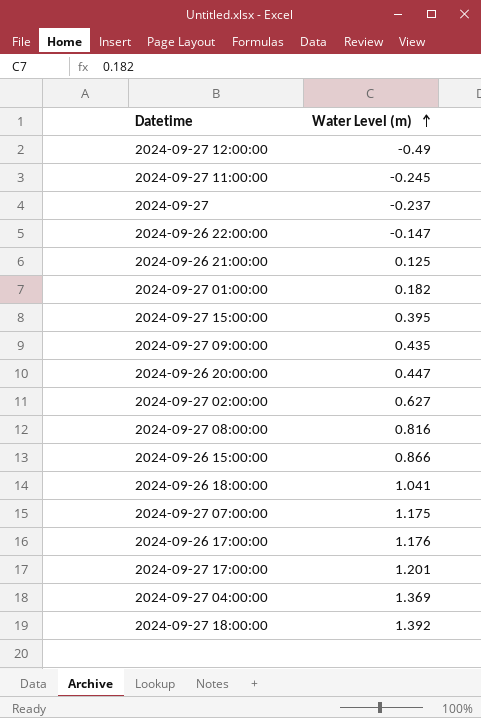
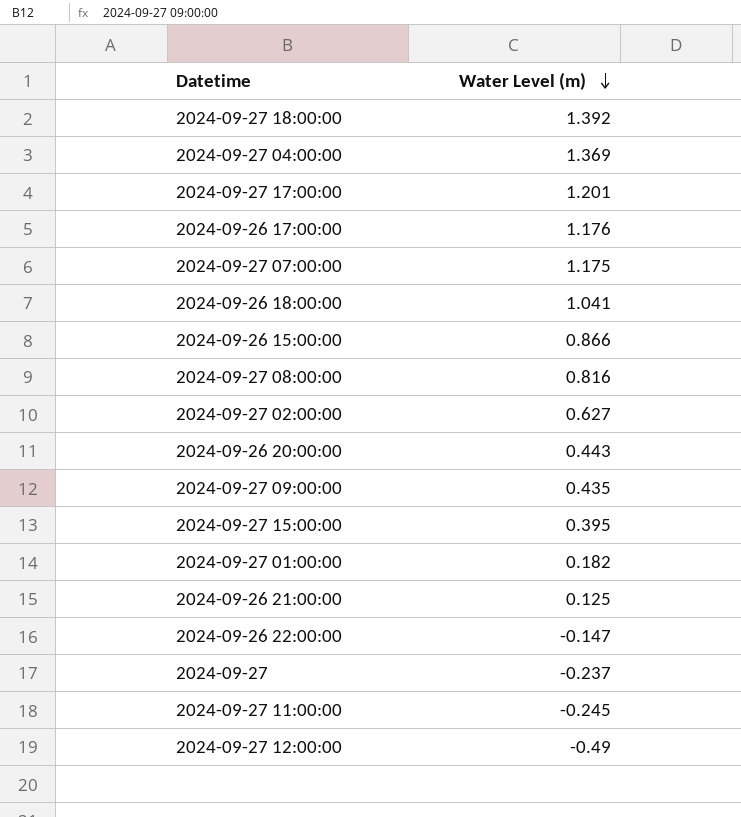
row order: Water Level (m) ascending -> Water Level (m) descending
2024-09-26 20:00:00 | Water Level (m): 0.447 -> 0.443

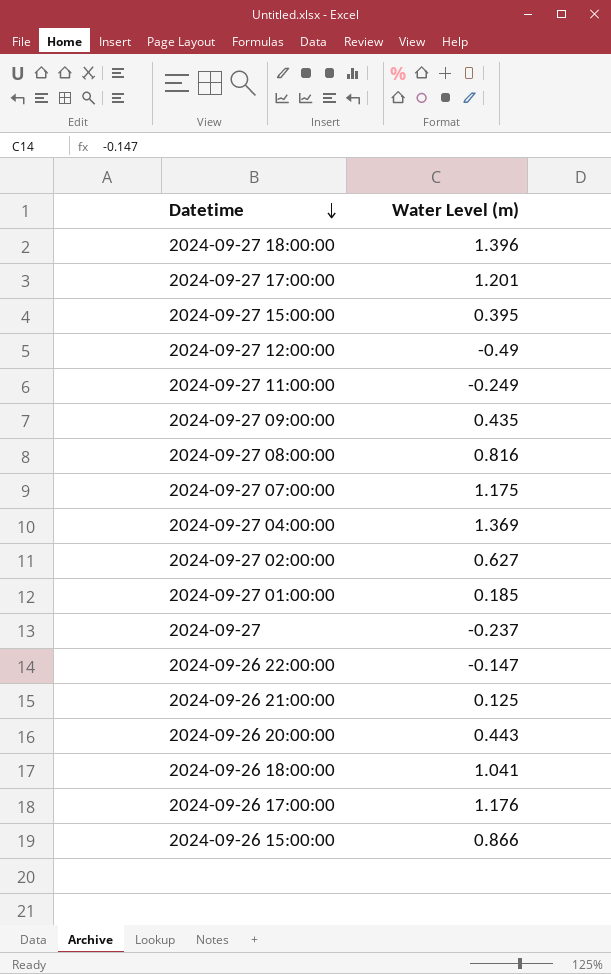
row order: Water Level (m) descending -> Datetime descending
2024-09-27 18:00:00 | Water Level (m): 1.392 -> 1.396
2024-09-27 11:00:00 | Water Level (m): -0.245 -> -0.249
2024-09-27 01:00:00 | Water Level (m): 0.182 -> 0.185

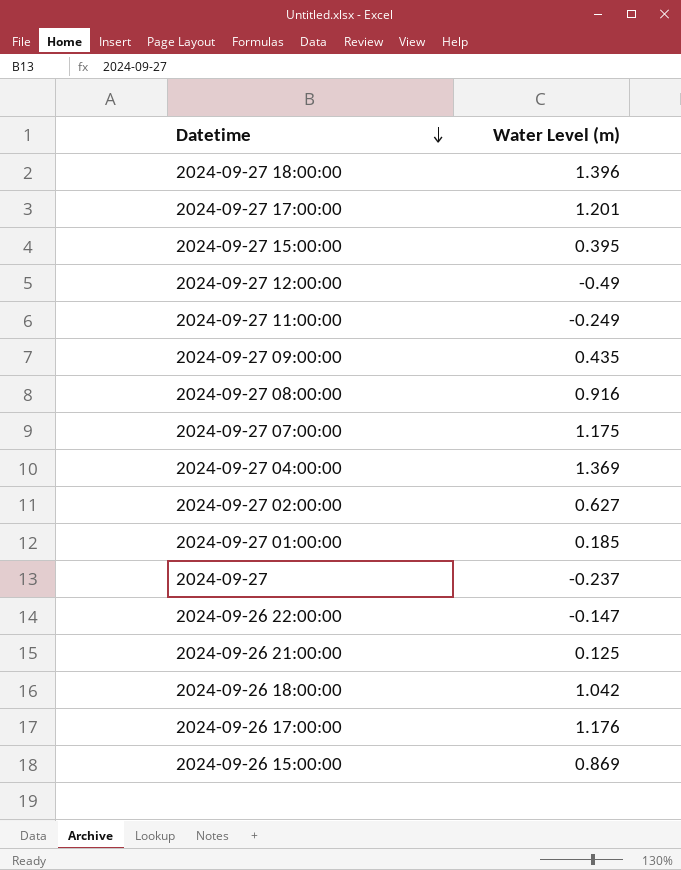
row 2024-09-26 20:00:00: 0.443 -> none
2024-09-27 08:00:00 | Water Level (m): 0.816 -> 0.916
2024-09-26 18:00:00 | Water Level (m): 1.041 -> 1.042
2024-09-26 15:00:00 | Water Level (m): 0.866 -> 0.869

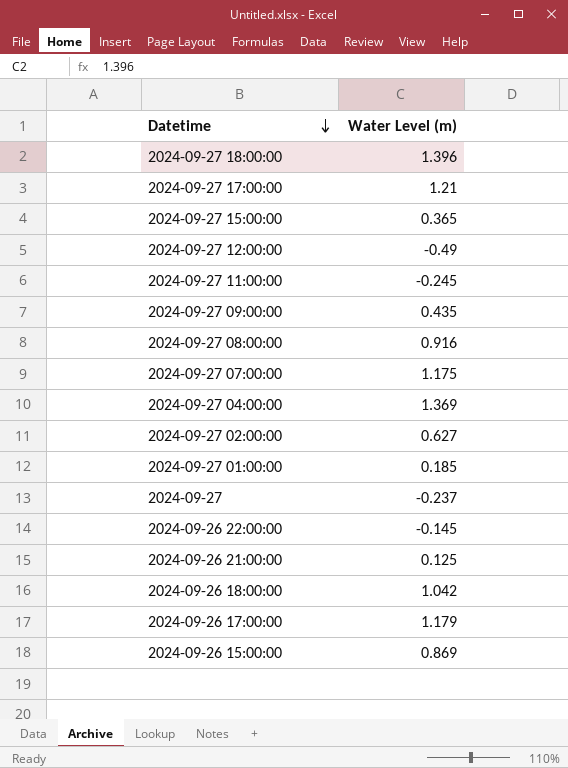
2024-09-27 17:00:00 | Water Level (m): 1.201 -> 1.21
2024-09-27 15:00:00 | Water Level (m): 0.395 -> 0.365
2024-09-27 11:00:00 | Water Level (m): -0.249 -> -0.245
2024-09-26 22:00:00 | Water Level (m): -0.147 -> -0.145
2024-09-26 17:00:00 | Water Level (m): 1.176 -> 1.179

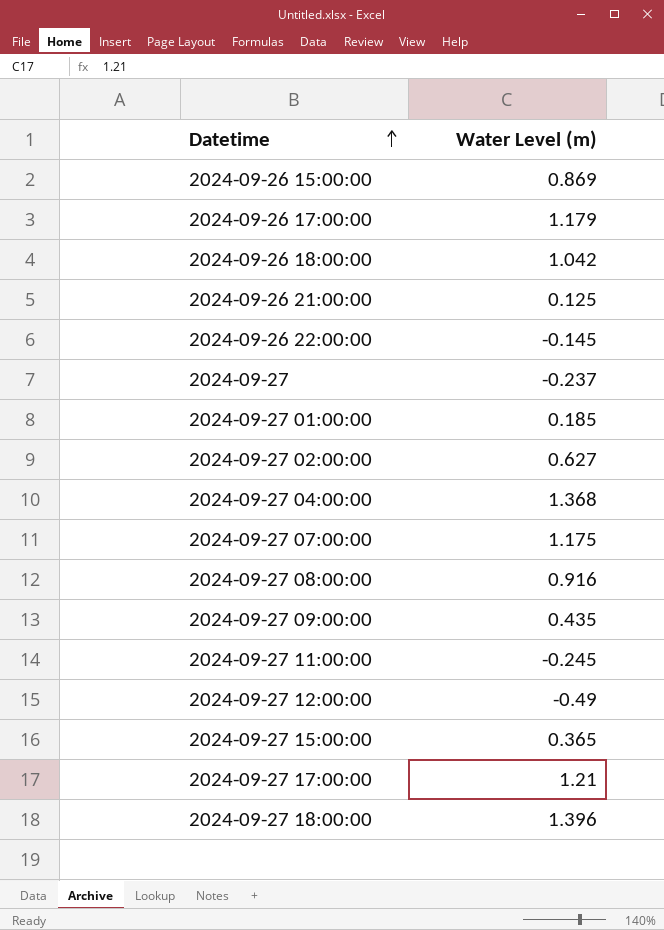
row order: Datetime descending -> Datetime ascending
2024-09-27 04:00:00 | Water Level (m): 1.369 -> 1.368

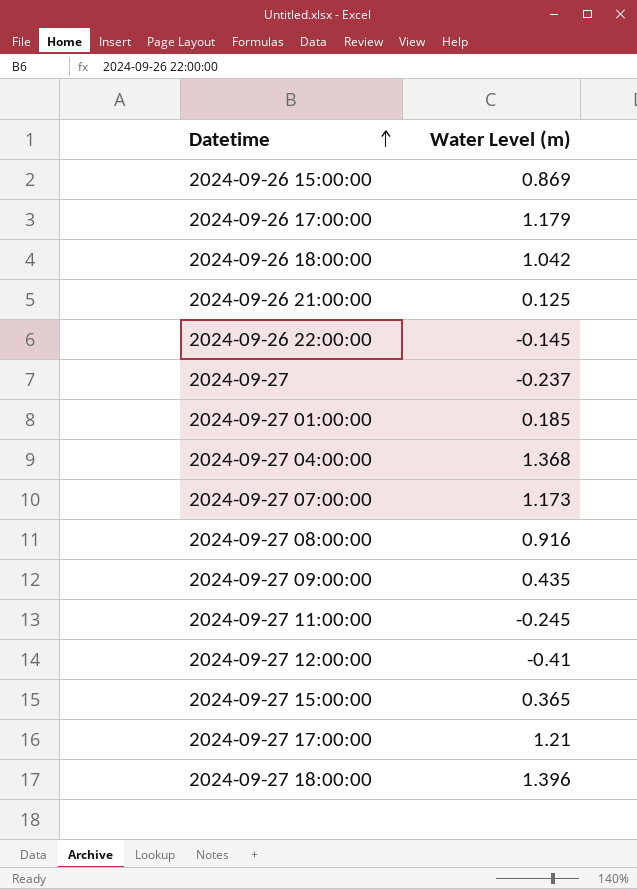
row 2024-09-27 02:00:00: 0.627 -> none
2024-09-27 07:00:00 | Water Level (m): 1.175 -> 1.173
2024-09-27 12:00:00 | Water Level (m): -0.49 -> -0.41

